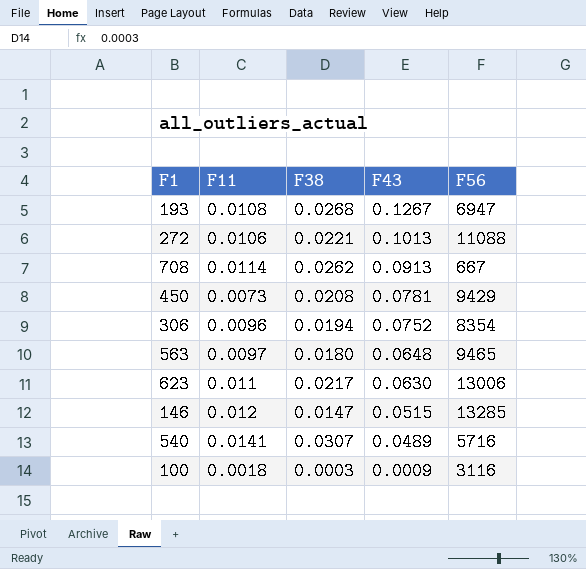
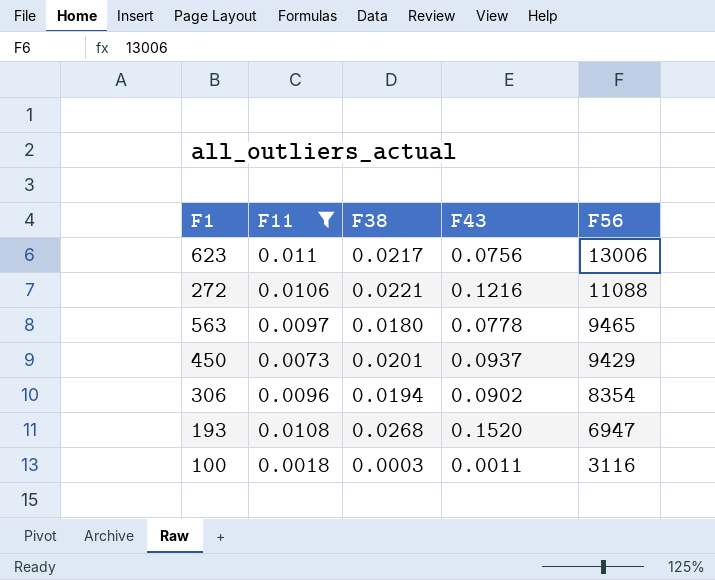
filter: none -> F11 <= 0.011
row order: F43 descending -> F56 descending
623 | F43: 0.0630 -> 0.0756
272 | F43: 0.1013 -> 0.1216
563 | F43: 0.0648 -> 0.0778
450 | F38: 0.0208 -> 0.0201
450 | F43: 0.0781 -> 0.0937
306 | F43: 0.0752 -> 0.0902
193 | F43: 0.1267 -> 0.1520
100 | F43: 0.0009 -> 0.0011

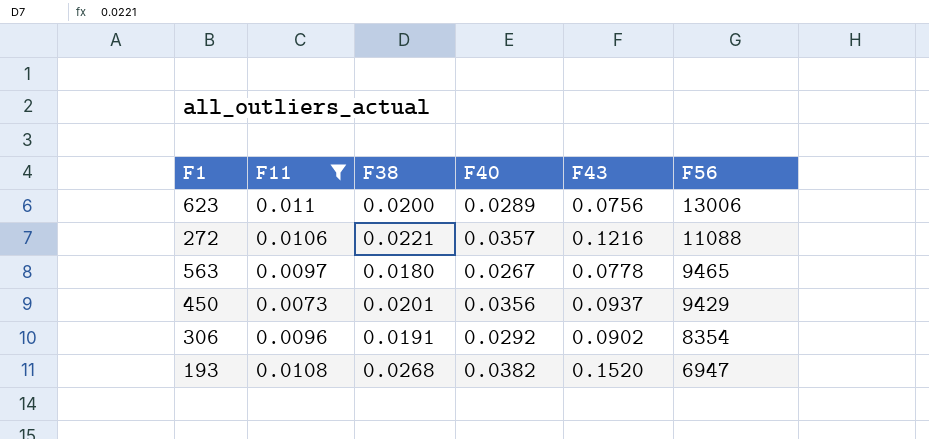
column F40 | position: none -> 4
row 100: 0.0018 | 0.0003 | 0.0011 | 3116 -> none
623 | F38: 0.0217 -> 0.0200
306 | F38: 0.0194 -> 0.0191

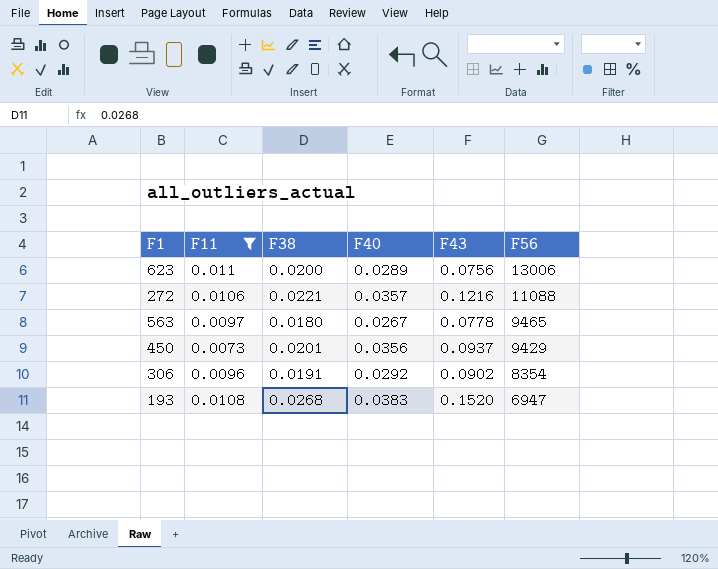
193 | F40: 0.0382 -> 0.0383

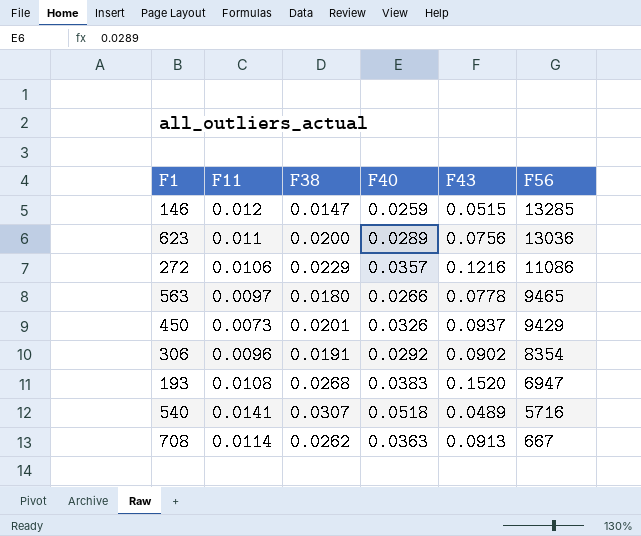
filter: F11 <= 0.011 -> none
623 | F56: 13006 -> 13036
272 | F38: 0.0221 -> 0.0229
272 | F56: 11088 -> 11086
563 | F40: 0.0267 -> 0.0266
450 | F40: 0.0356 -> 0.0326

